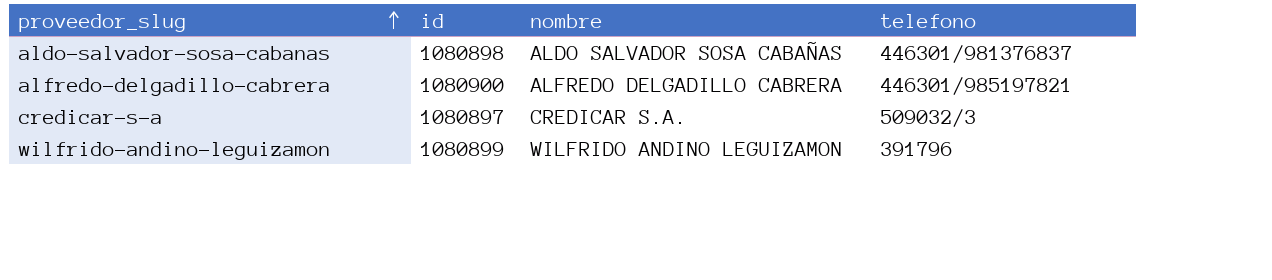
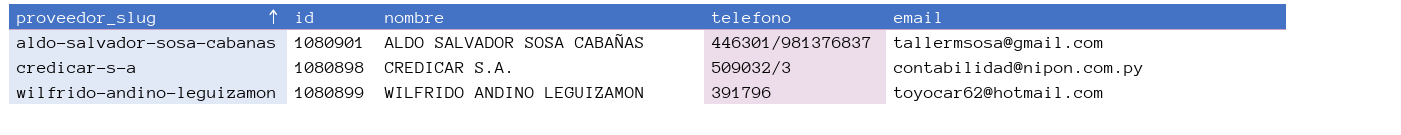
column email | position: none -> 5
row alfredo-delgadillo-cabrera: 1080900 | ALFREDO DELGADILLO CABRERA | 446301/985197821 -> none
aldo-salvador-sosa-cabanas | id: 1080898 -> 1080901
credicar-s-a | id: 1080897 -> 1080898

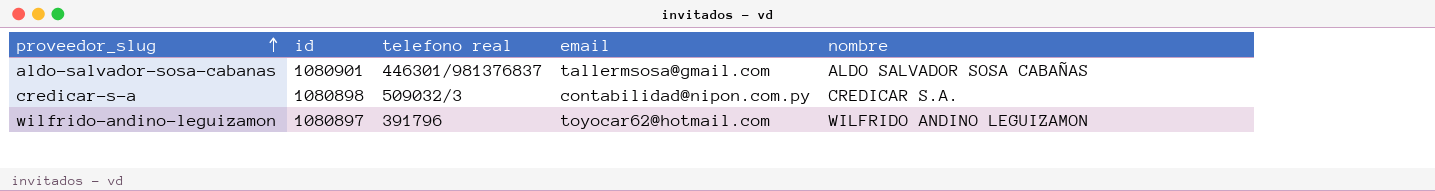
column name: telefono -> telefono real
column nombre | position: 3 -> 5
wilfrido-andino-leguizamon | id: 1080899 -> 1080897

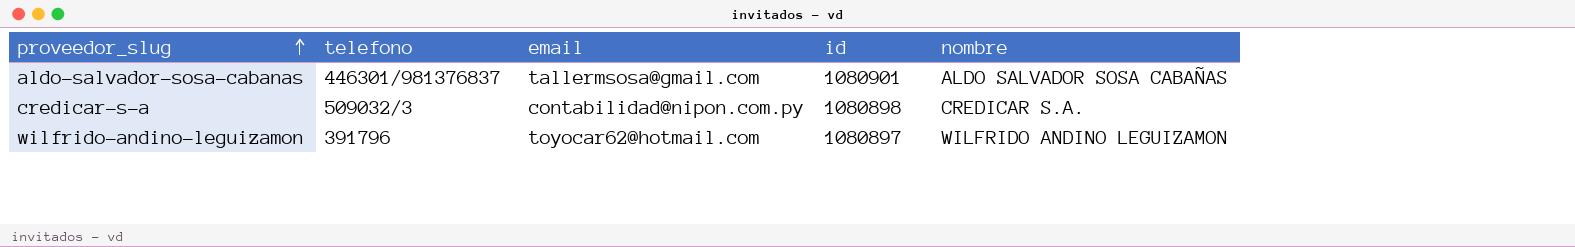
column name: telefono real -> telefono
column id | position: 2 -> 4

